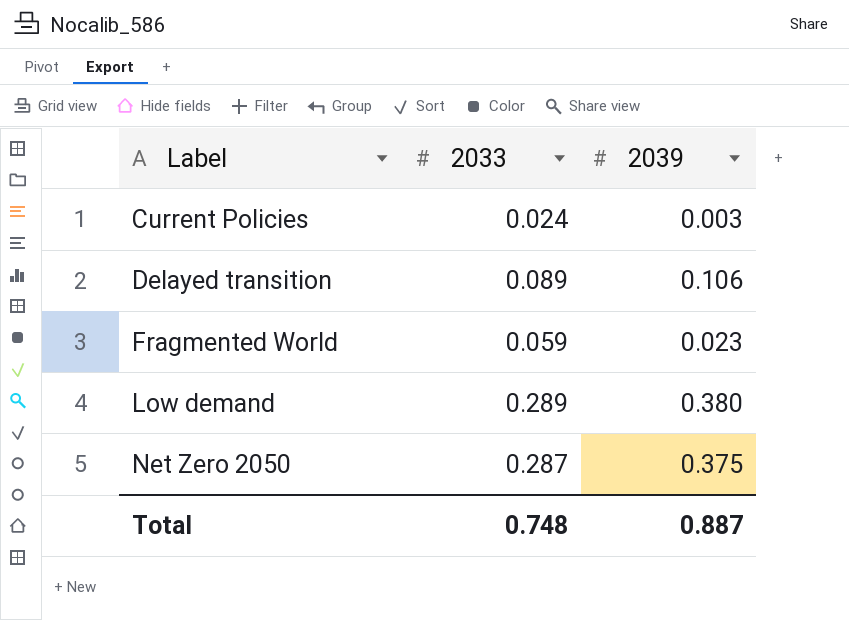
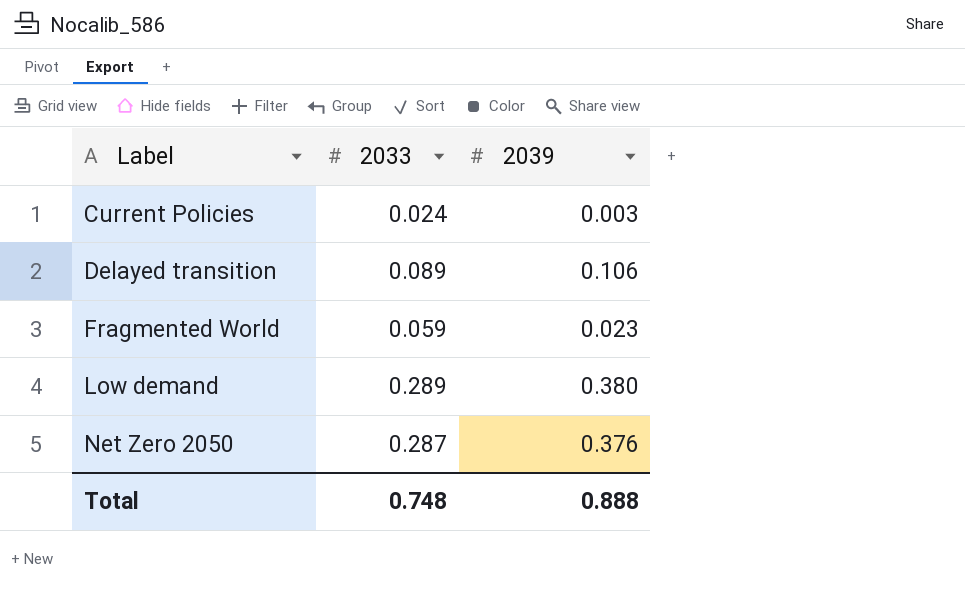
Net Zero 2050 | 2039: 0.375 -> 0.376
Total | 2039: 0.887 -> 0.888

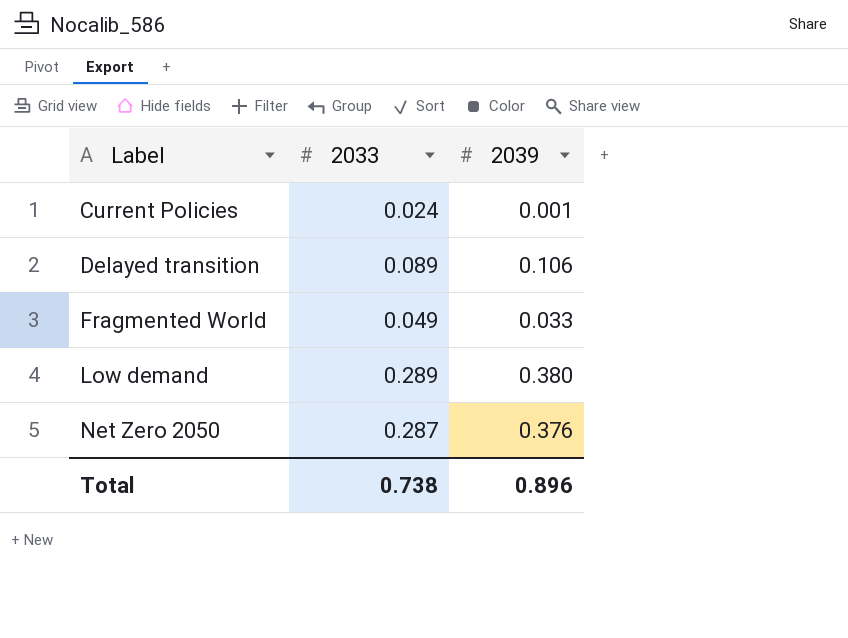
Current Policies | 2039: 0.003 -> 0.001
Fragmented World | 2033: 0.059 -> 0.049
Fragmented World | 2039: 0.023 -> 0.033
Total | 2033: 0.748 -> 0.738
Total | 2039: 0.888 -> 0.896

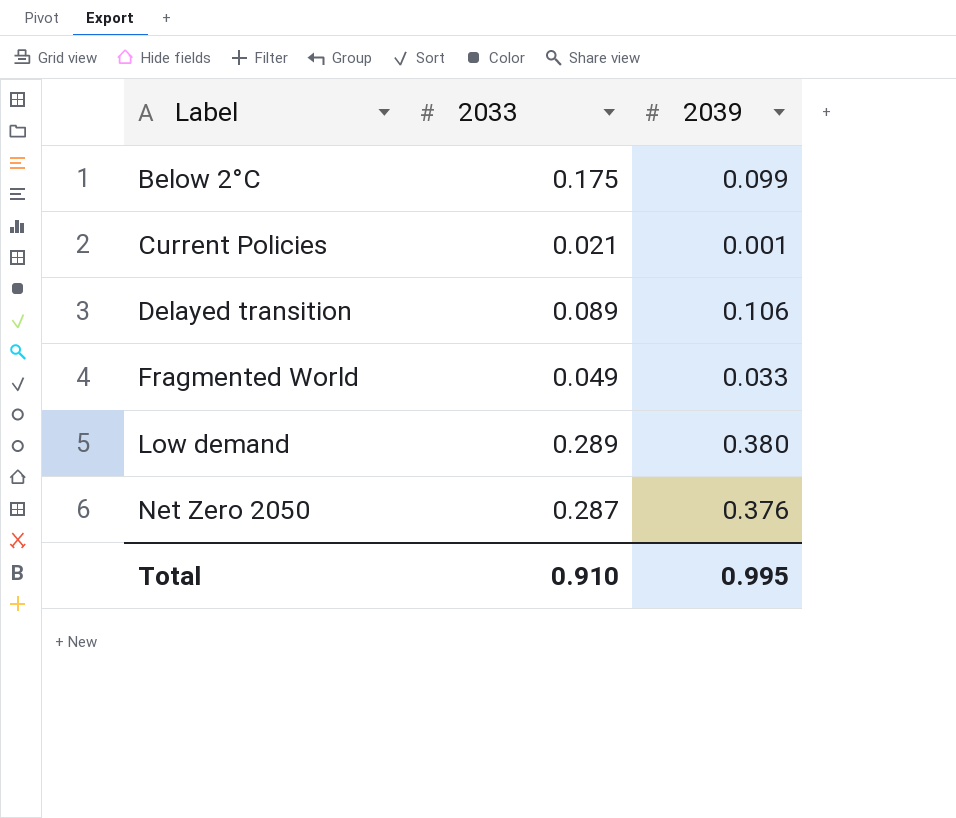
row Below 2°C: none -> 0.175 | 0.099
Current Policies | 2033: 0.024 -> 0.021
Total | 2033: 0.738 -> 0.910
Total | 2039: 0.896 -> 0.995

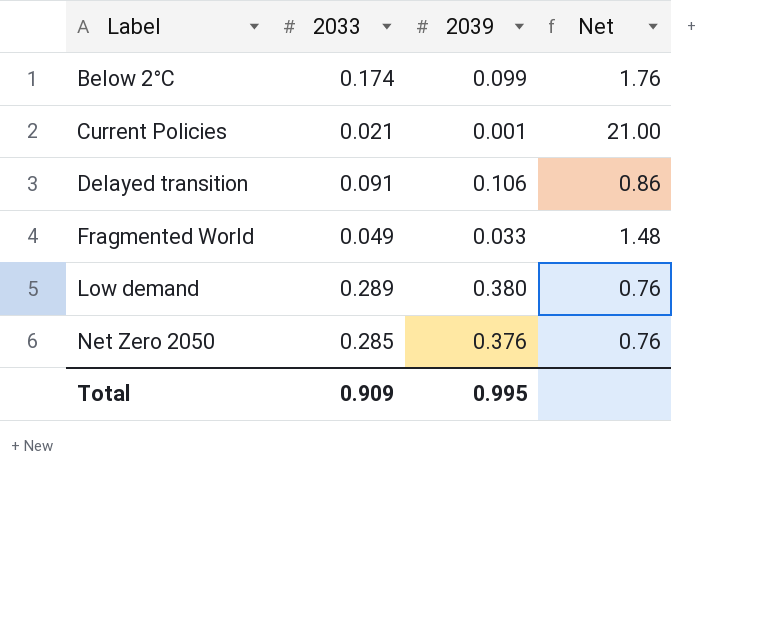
column Net | formula: none -> [2033] / [2039]
Below 2°C | 2033: 0.175 -> 0.174
Delayed transition | 2033: 0.089 -> 0.091
Net Zero 2050 | 2033: 0.287 -> 0.285
Total | 2033: 0.910 -> 0.909

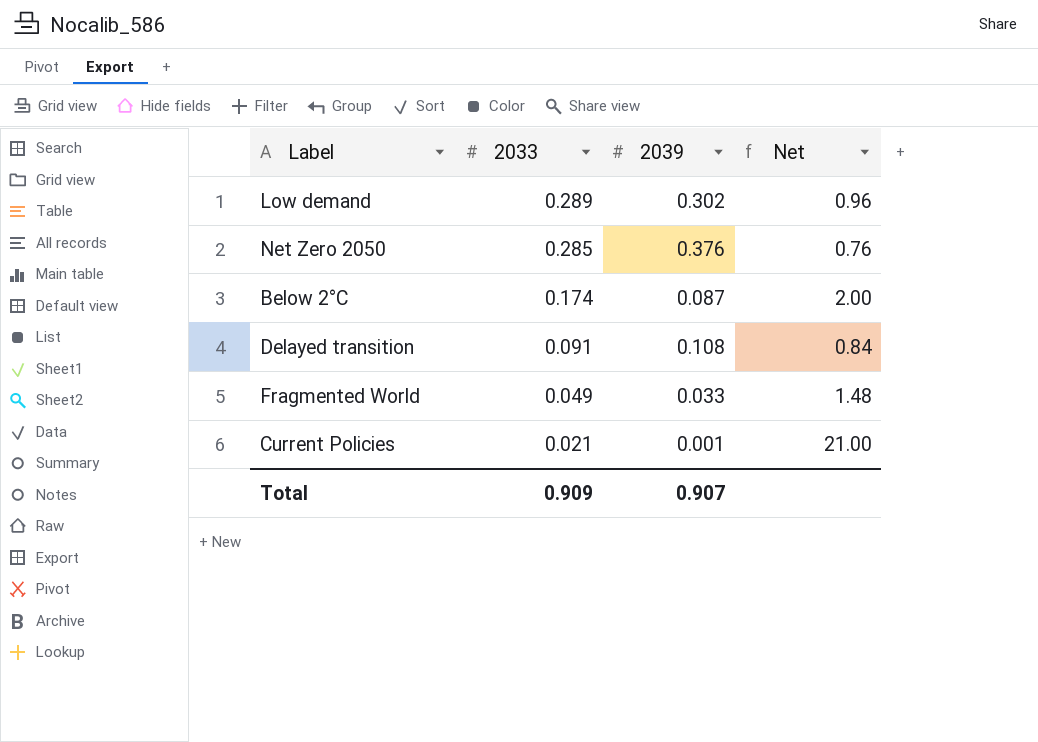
row order: Label ascending -> 2033 descending
Low demand | 2039: 0.380 -> 0.302
Low demand | Net: 0.76 -> 0.96
Below 2°C | 2039: 0.099 -> 0.087
Below 2°C | Net: 1.76 -> 2.00
Delayed transition | 2039: 0.106 -> 0.108
Delayed transition | Net: 0.86 -> 0.84
Total | 2039: 0.995 -> 0.907

